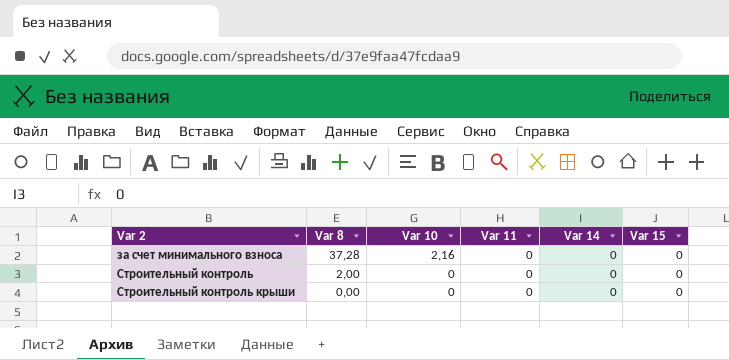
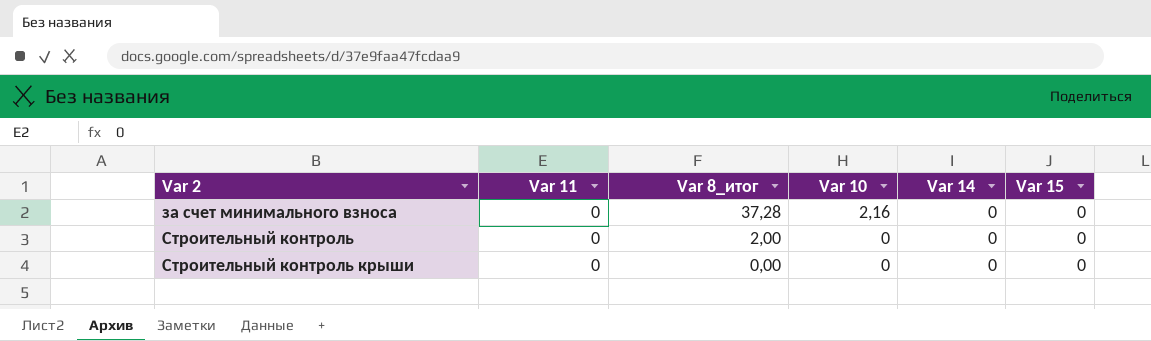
column Var 11 | position: 4 -> 2
column name: Var 8 -> Var 8_итог

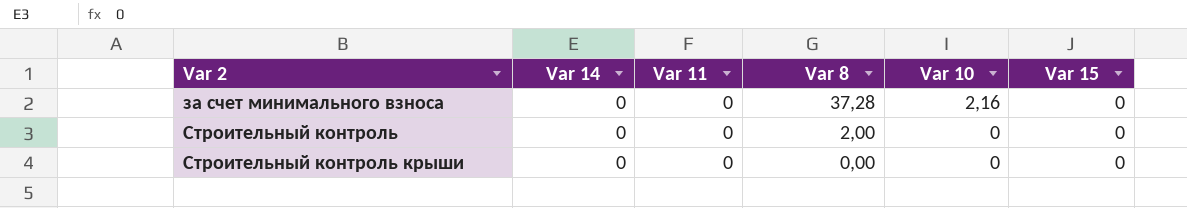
column Var 14 | position: 5 -> 2
column name: Var 8_итог -> Var 8

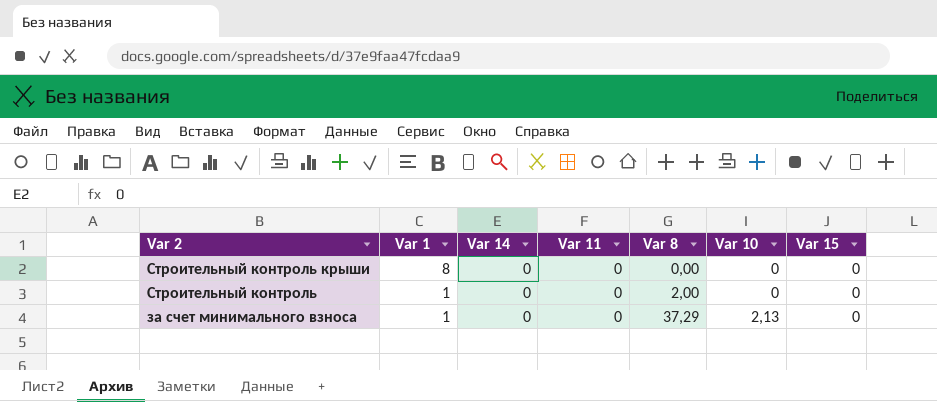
row order: Var 2 ascending -> Var 2 descending
column Var 1 | position: none -> 2
за счет минимального взноса | Var 8: 37,28 -> 37,29
за счет минимального взноса | Var 10: 2,16 -> 2,13

